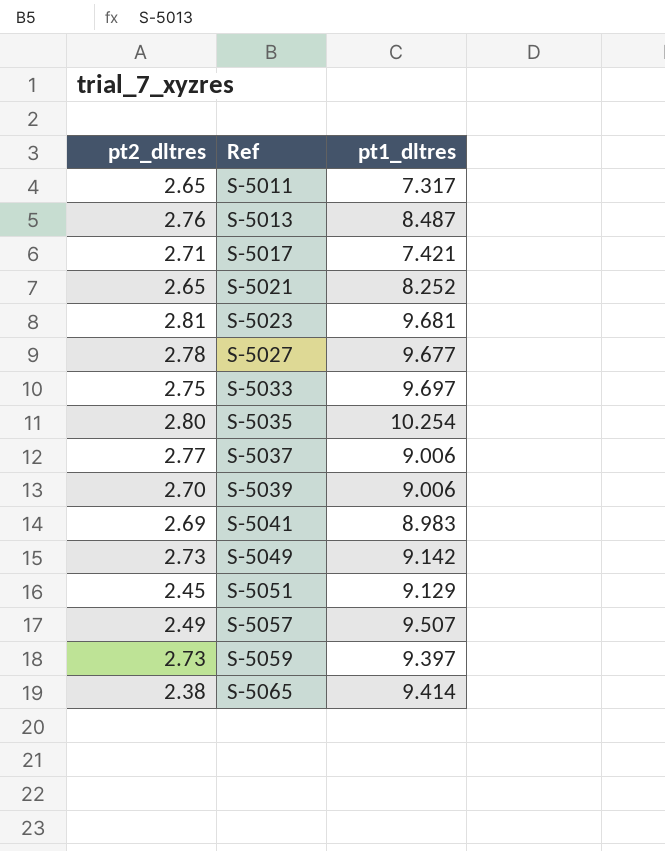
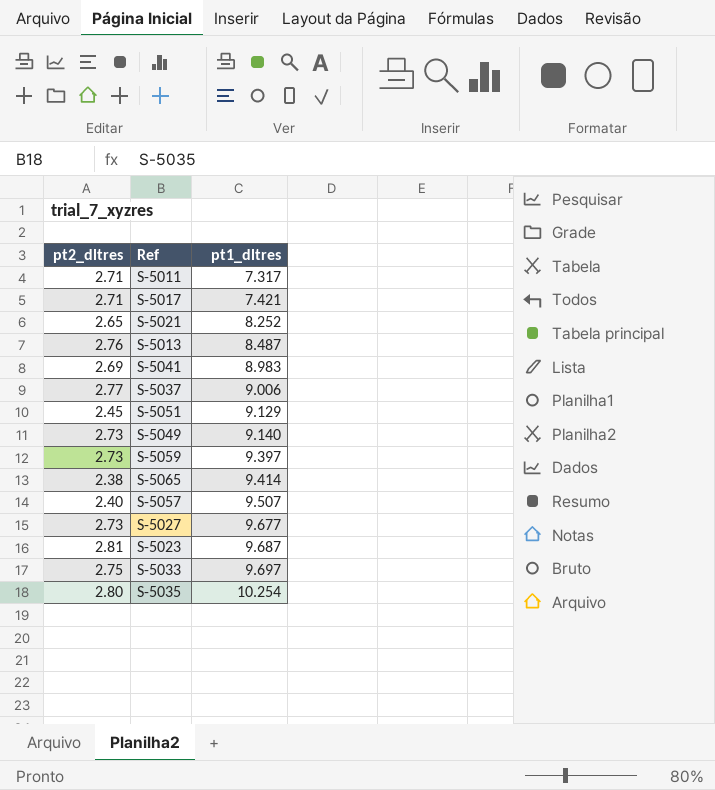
row order: Ref ascending -> pt1_dltres ascending
row S-5039: 2.70 | 9.006 -> none
S-5011 | pt2_dltres: 2.65 -> 2.71
S-5049 | pt1_dltres: 9.142 -> 9.140
S-5057 | pt2_dltres: 2.49 -> 2.40
S-5027 | pt2_dltres: 2.78 -> 2.73
S-5023 | pt1_dltres: 9.681 -> 9.687

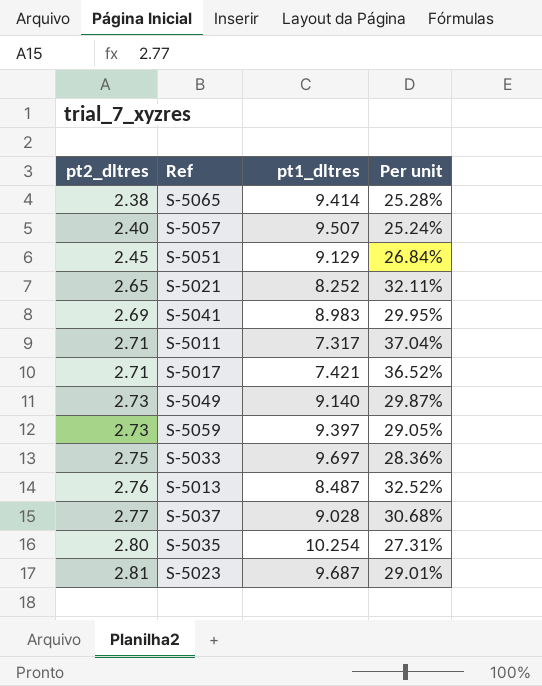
row order: pt1_dltres ascending -> pt2_dltres ascending
column Per unit | formula: none -> [pt2_dltres] / [pt1_dltres]
row S-5027: 2.73 | 9.677 -> none
S-5037 | pt1_dltres: 9.006 -> 9.028

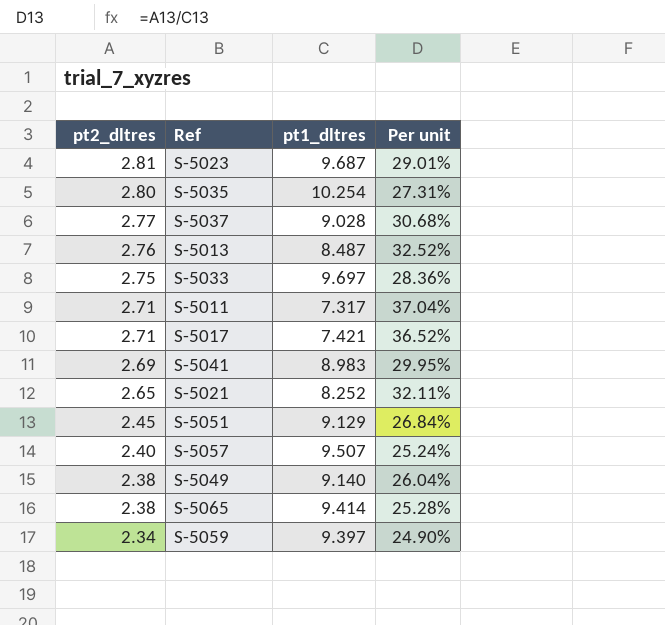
row order: pt2_dltres ascending -> pt2_dltres descending
S-5049 | pt2_dltres: 2.73 -> 2.38
S-5049 | Per unit: 29.87% -> 26.04%
S-5059 | pt2_dltres: 2.73 -> 2.34
S-5059 | Per unit: 29.05% -> 24.90%

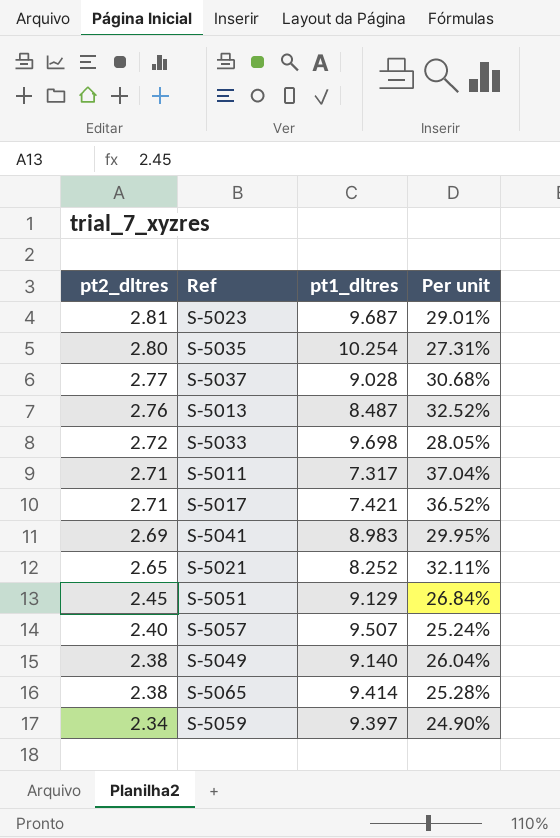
S-5033 | pt2_dltres: 2.75 -> 2.72
S-5033 | pt1_dltres: 9.697 -> 9.698
S-5033 | Per unit: 28.36% -> 28.05%

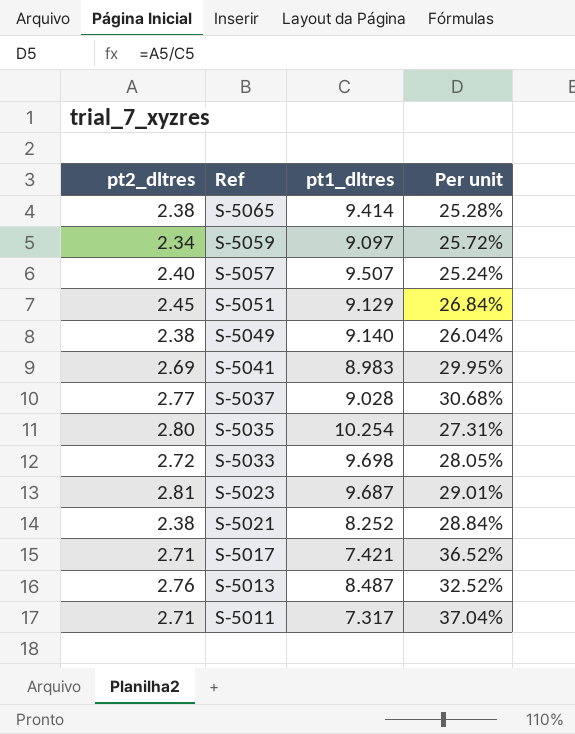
row order: pt2_dltres descending -> Ref descending
S-5059 | pt1_dltres: 9.397 -> 9.097
S-5059 | Per unit: 24.90% -> 25.72%
S-5021 | pt2_dltres: 2.65 -> 2.38
S-5021 | Per unit: 32.11% -> 28.84%

